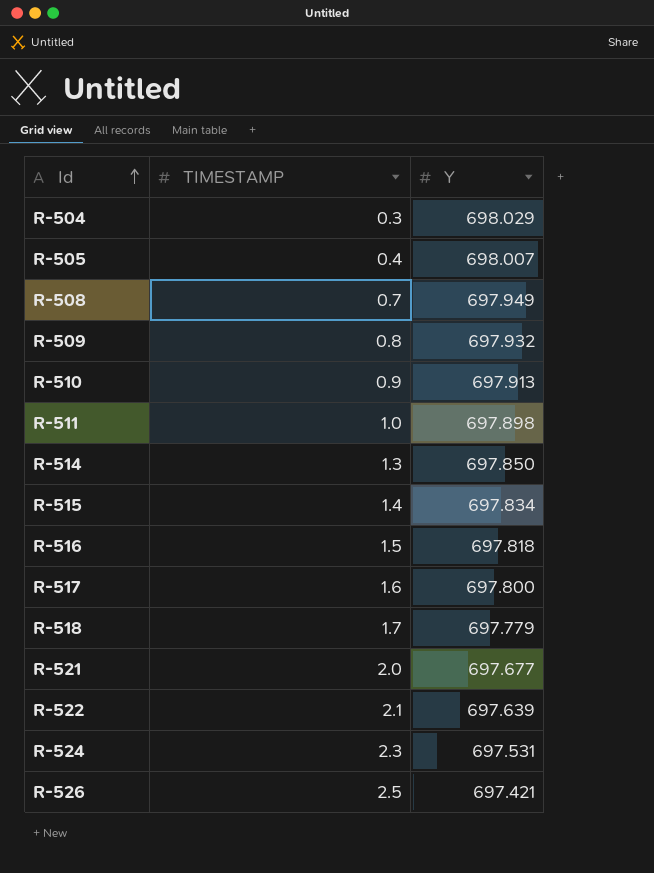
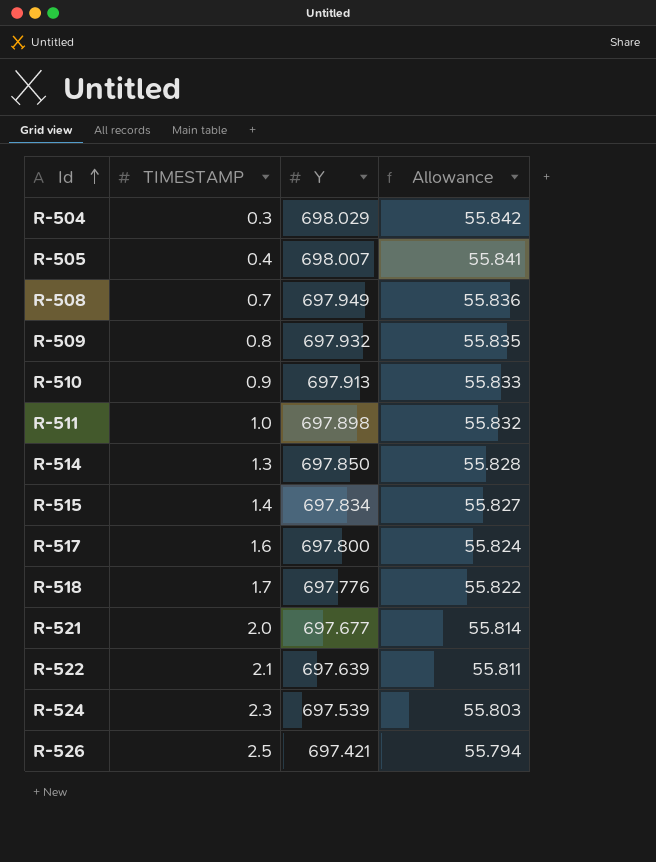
column Allowance | formula: none -> [Y] * 0.08
row R-516: 1.5 | 697.818 -> none
R-518 | Y: 697.779 -> 697.776
R-524 | Y: 697.531 -> 697.539

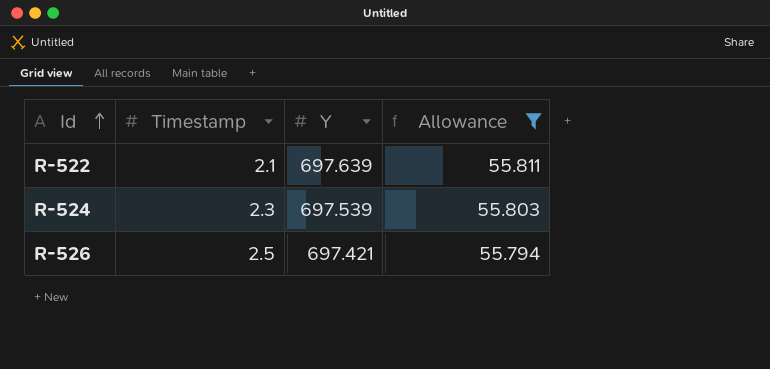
filter: none -> Allowance <= 55.811
column name: TIMESTAMP -> Timestamp

